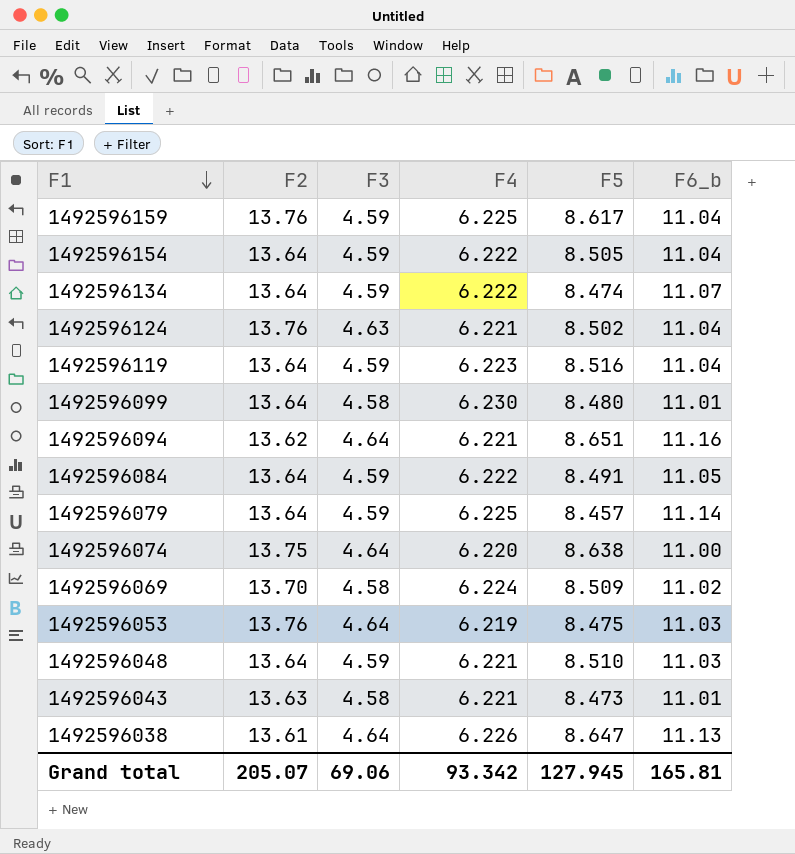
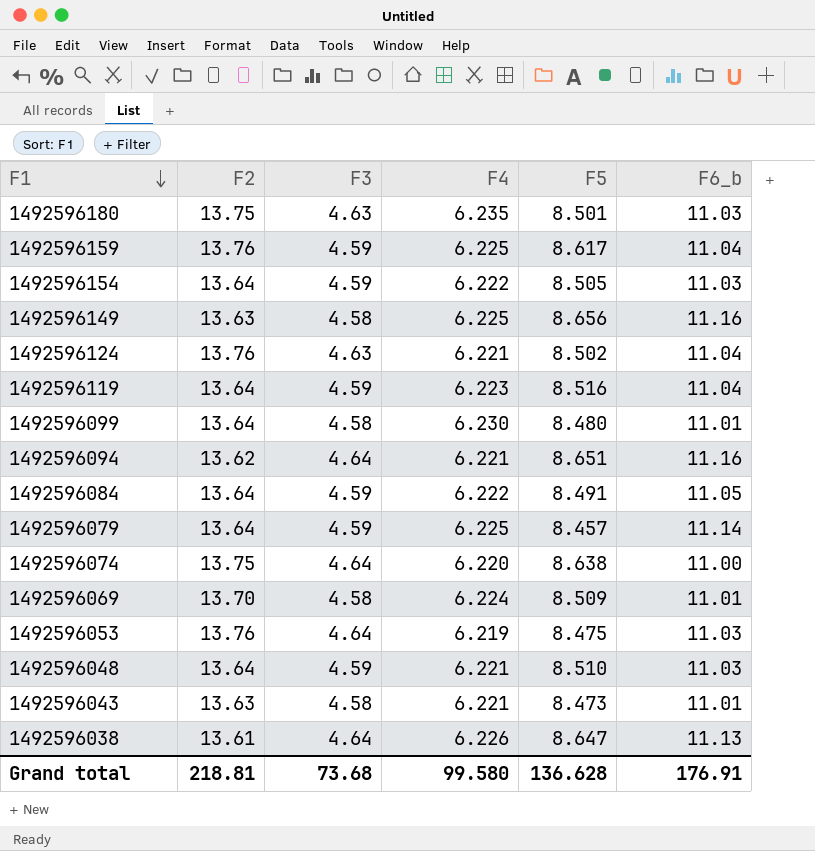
row 1492596134: 13.64 | 4.59 | 6.222 | 8.474 | 11.07 -> none
row 1492596180: none -> 13.75 | 4.63 | 6.235 | 8.501 | 11.03
1492596154 | F6_b: 11.04 -> 11.03
row 1492596149: none -> 13.63 | 4.58 | 6.225 | 8.656 | 11.16
1492596069 | F6_b: 11.02 -> 11.01
Grand total | F2: 205.07 -> 218.81
Grand total | F3: 69.06 -> 73.68
Grand total | F4: 93.342 -> 99.580
Grand total | F5: 127.945 -> 136.628
Grand total | F6_b: 165.81 -> 176.91

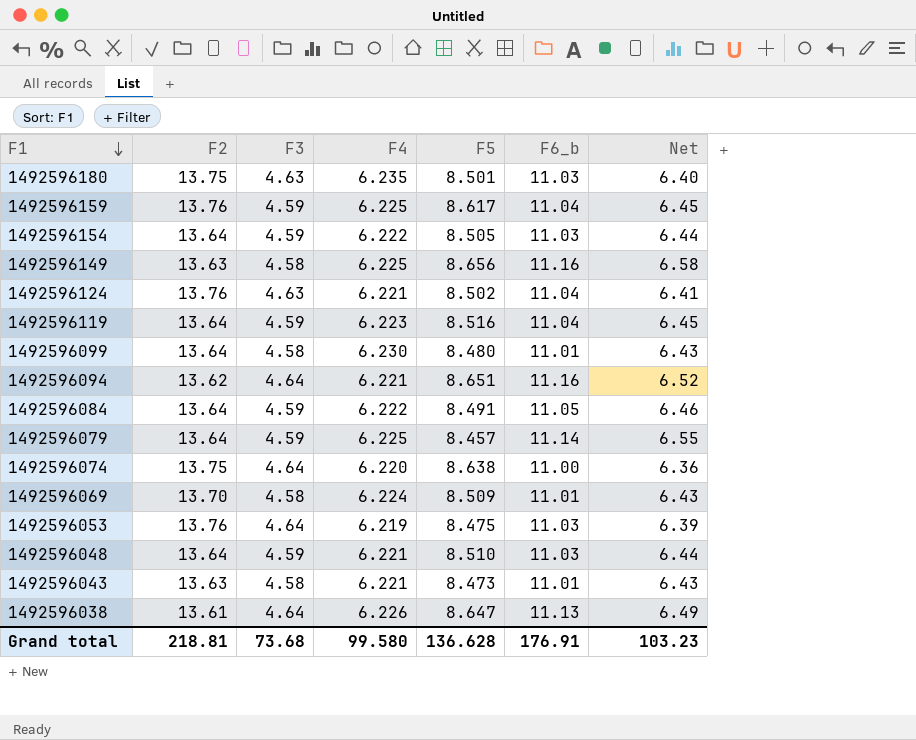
column Net | formula: none -> [F6_b] - [F3]

